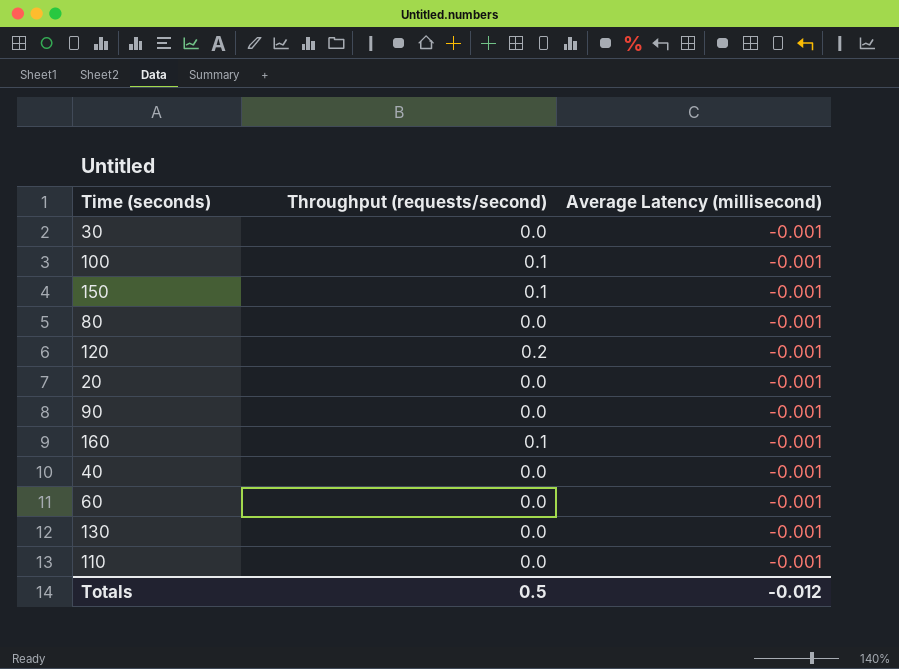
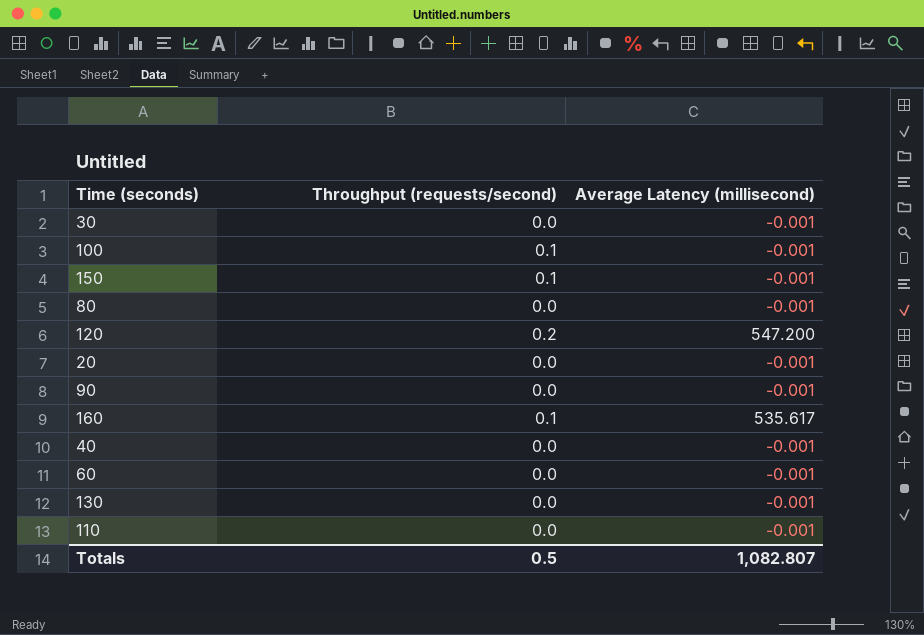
120 | Average Latency (millisecond): -0.001 -> 547.200
160 | Average Latency (millisecond): -0.001 -> 535.617
Totals | Average Latency (millisecond): -0.012 -> 1,082.807

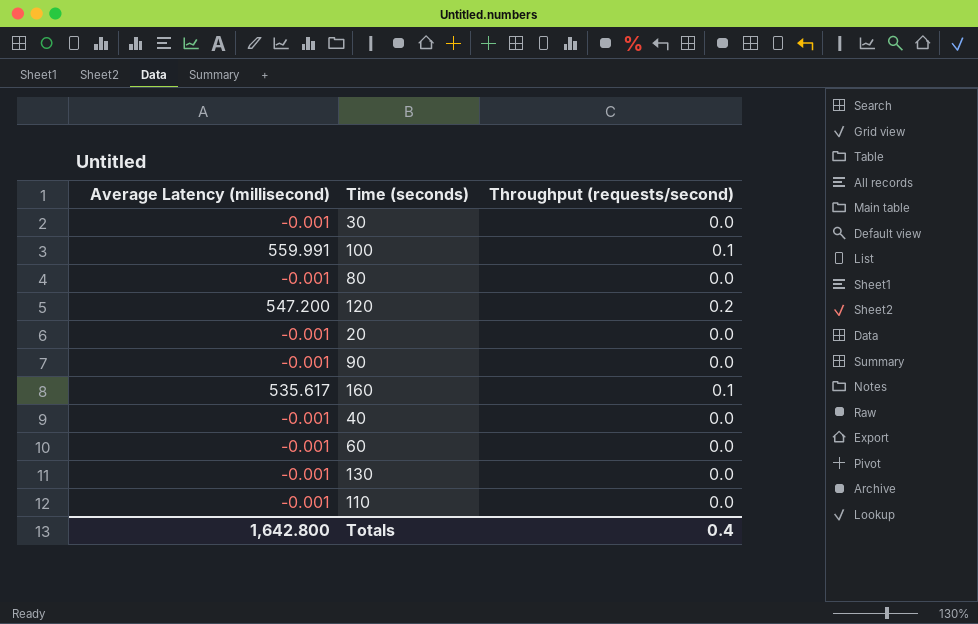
column Average Latency (millisecond) | position: 3 -> 1
row 150: 0.1 | -0.001 -> none
100 | Average Latency (millisecond): -0.001 -> 559.991
Totals | Average Latency (millisecond): 1,082.807 -> 1,642.800
Totals | Throughput (requests/second): 0.5 -> 0.4

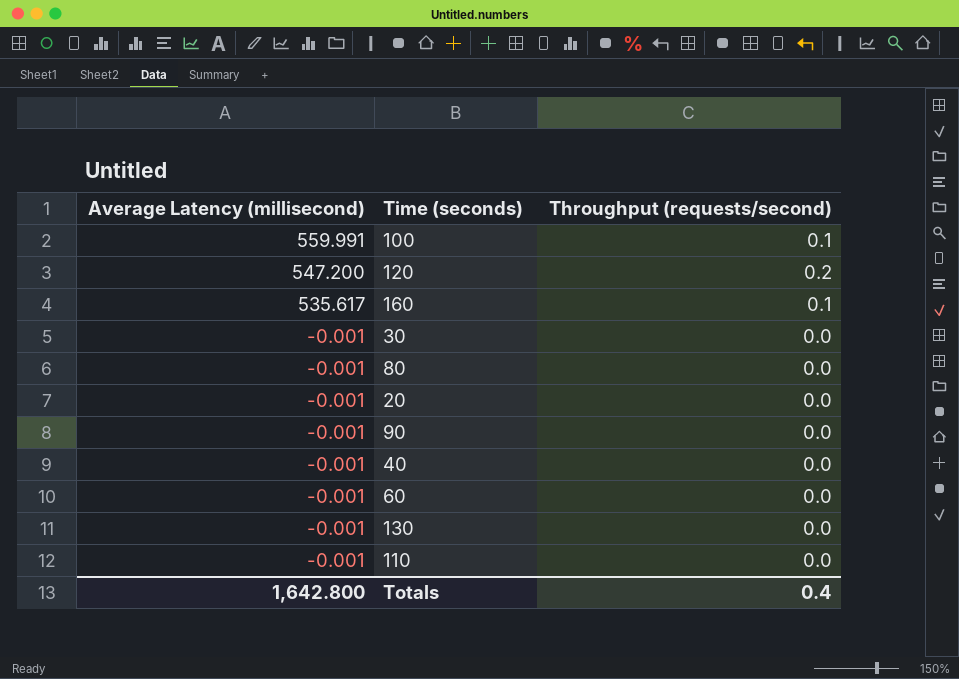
row order: none -> Average Latency (millisecond) descending

